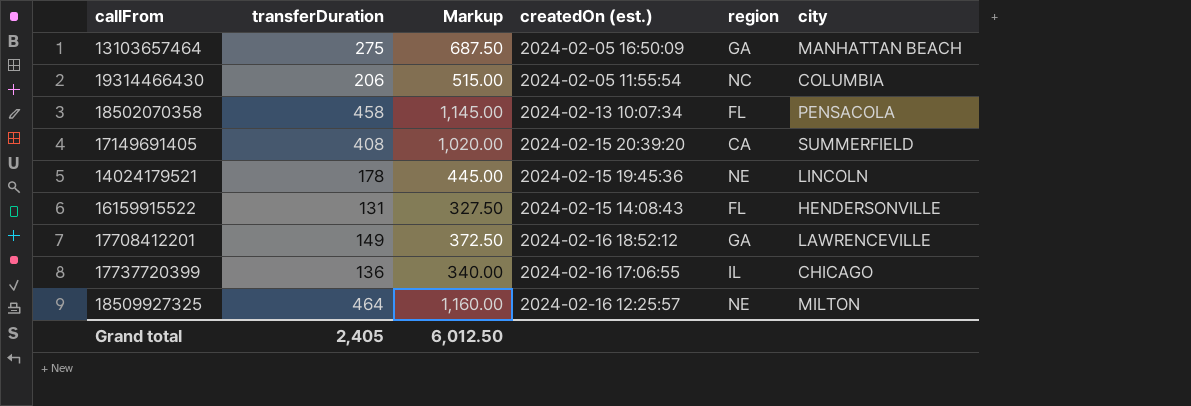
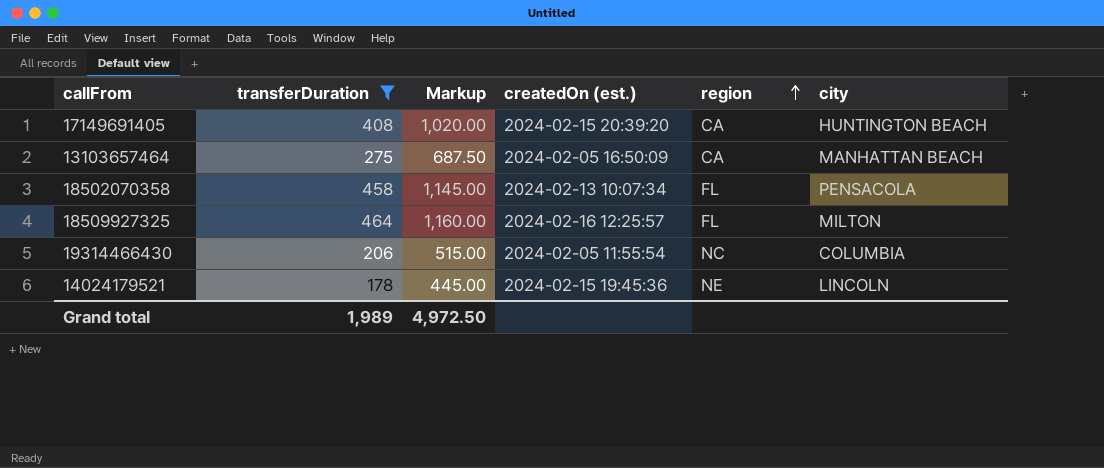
filter: none -> transferDuration >= 178
row order: none -> region ascending
17149691405 | city: SUMMERFIELD -> HUNTINGTON BEACH
13103657464 | region: GA -> CA
18509927325 | region: NE -> FL
Grand total | transferDuration: 2,405 -> 1,989
Grand total | Markup: 6,012.50 -> 4,972.50

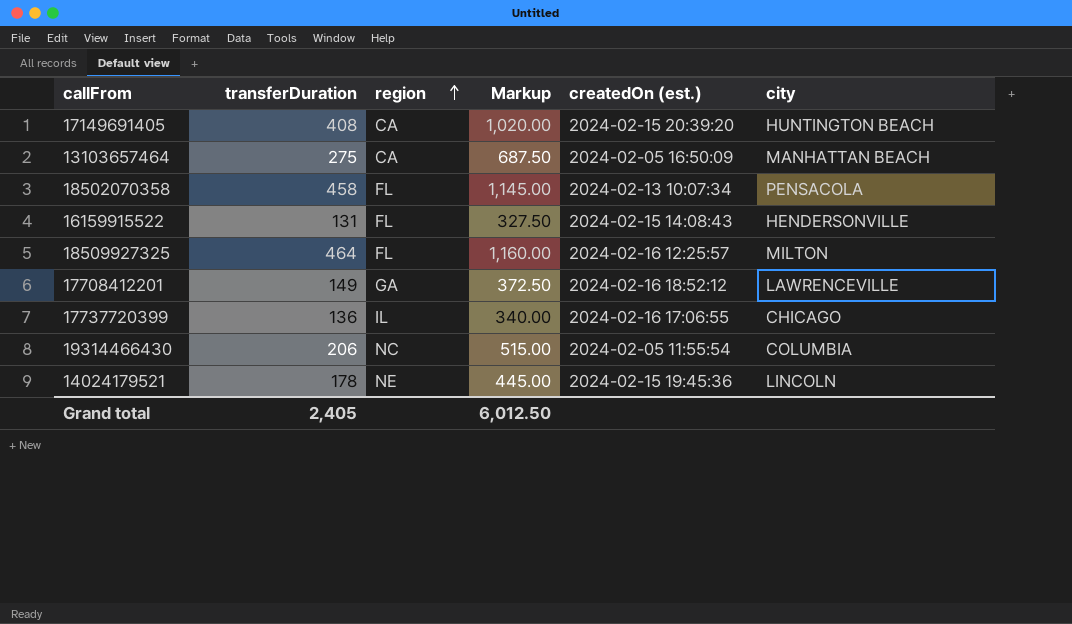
filter: transferDuration >= 178 -> none
column region | position: 5 -> 3
Grand total | transferDuration: 1,989 -> 2,405
Grand total | Markup: 4,972.50 -> 6,012.50

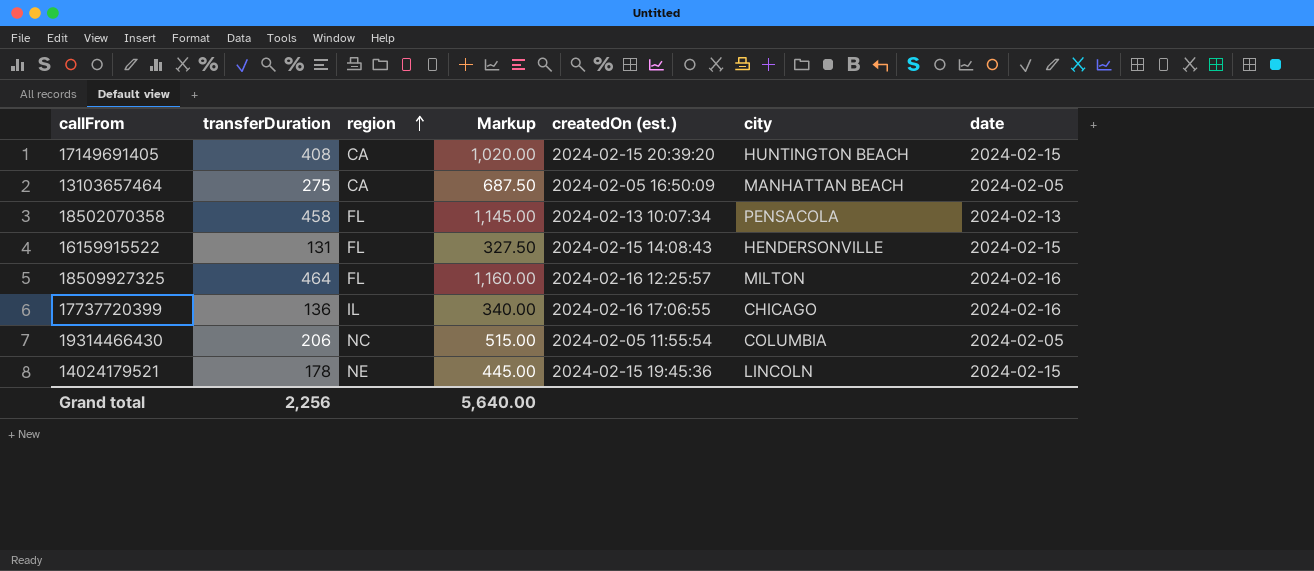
column date | position: none -> 7
row 17708412201: 149 | GA | 372.50 | 2024-02-16 18:52:12 | LAWRENCEVILLE -> none
Grand total | transferDuration: 2,405 -> 2,256
Grand total | Markup: 6,012.50 -> 5,640.00

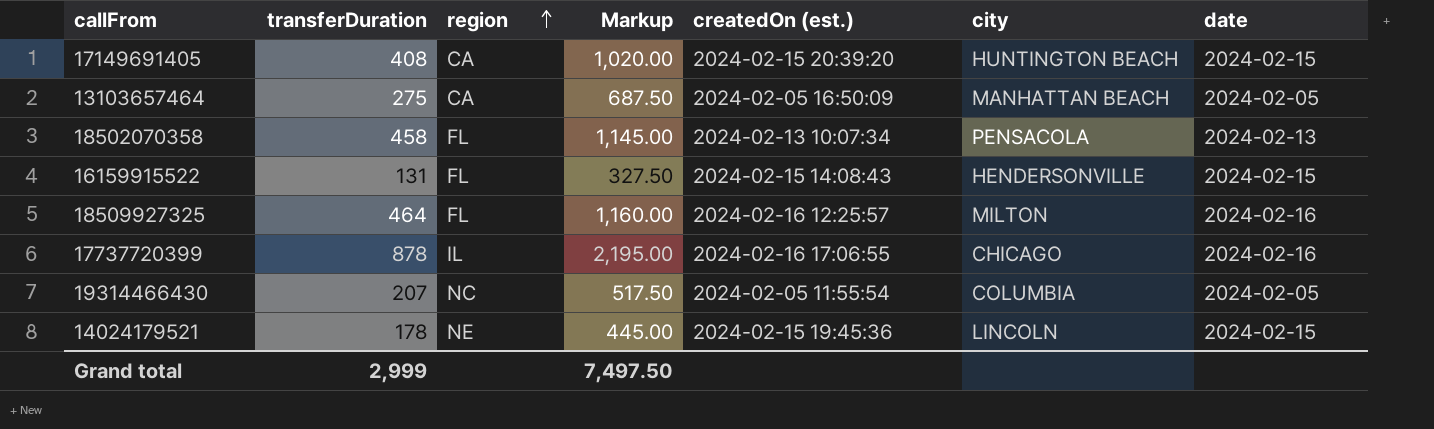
17737720399 | transferDuration: 136 -> 878
17737720399 | Markup: 340.00 -> 2,195.00
19314466430 | transferDuration: 206 -> 207
19314466430 | Markup: 515.00 -> 517.50
Grand total | transferDuration: 2,256 -> 2,999
Grand total | Markup: 5,640.00 -> 7,497.50

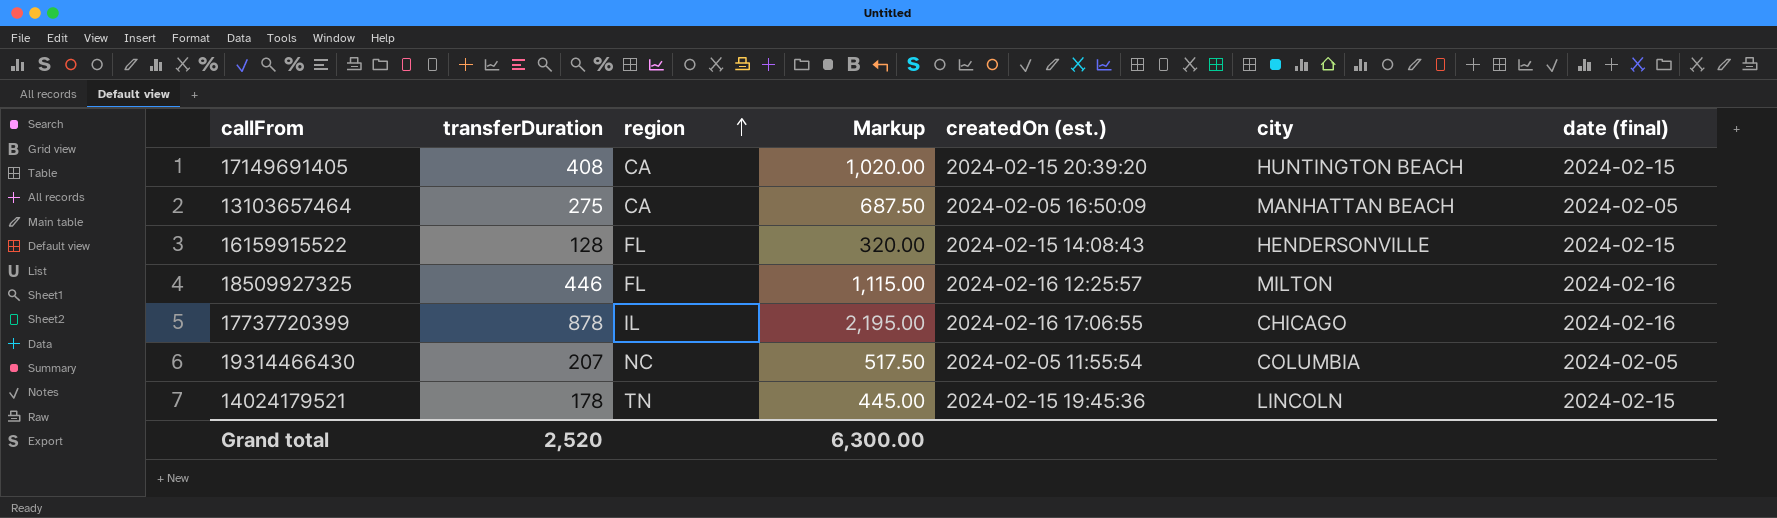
column name: date -> date (final)
row 18502070358: 458 | FL | 1,145.00 | 2024-02-13 10:07:34 | PENSACOLA | 2024-02-13 -> none
16159915522 | transferDuration: 131 -> 128
16159915522 | Markup: 327.50 -> 320.00
18509927325 | transferDuration: 464 -> 446
18509927325 | Markup: 1,160.00 -> 1,115.00
14024179521 | region: NE -> TN
Grand total | transferDuration: 2,999 -> 2,520
Grand total | Markup: 7,497.50 -> 6,300.00

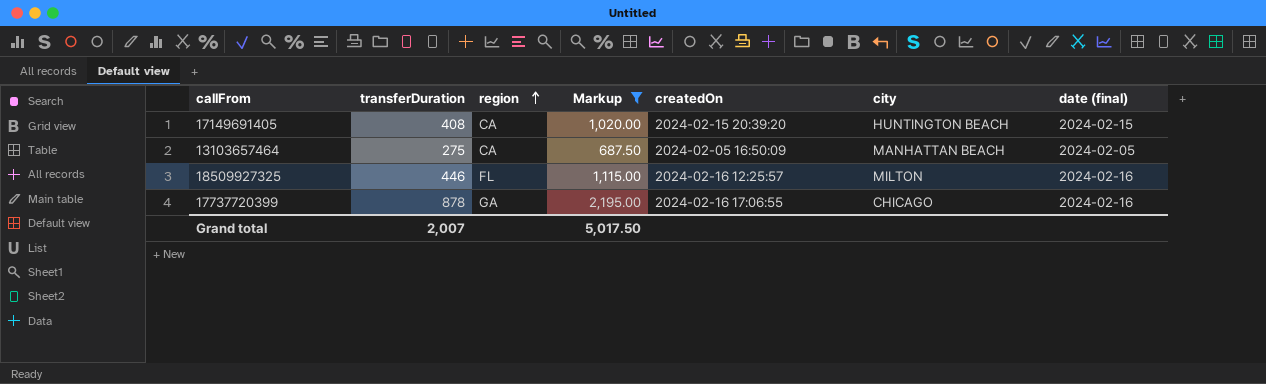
filter: none -> Markup >= 687.50
column name: createdOn (est.) -> createdOn
17737720399 | region: IL -> GA
Grand total | transferDuration: 2,520 -> 2,007
Grand total | Markup: 6,300.00 -> 5,017.50

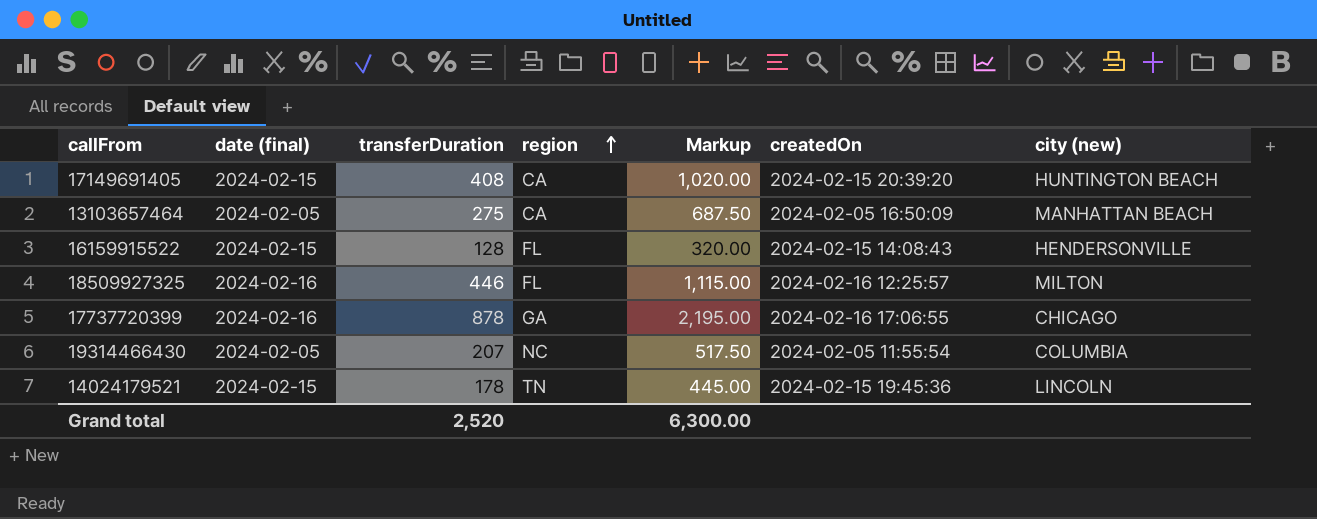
filter: Markup >= 687.50 -> none
column date (final) | position: 7 -> 2
column name: city -> city (new)
Grand total | transferDuration: 2,007 -> 2,520
Grand total | Markup: 5,017.50 -> 6,300.00

